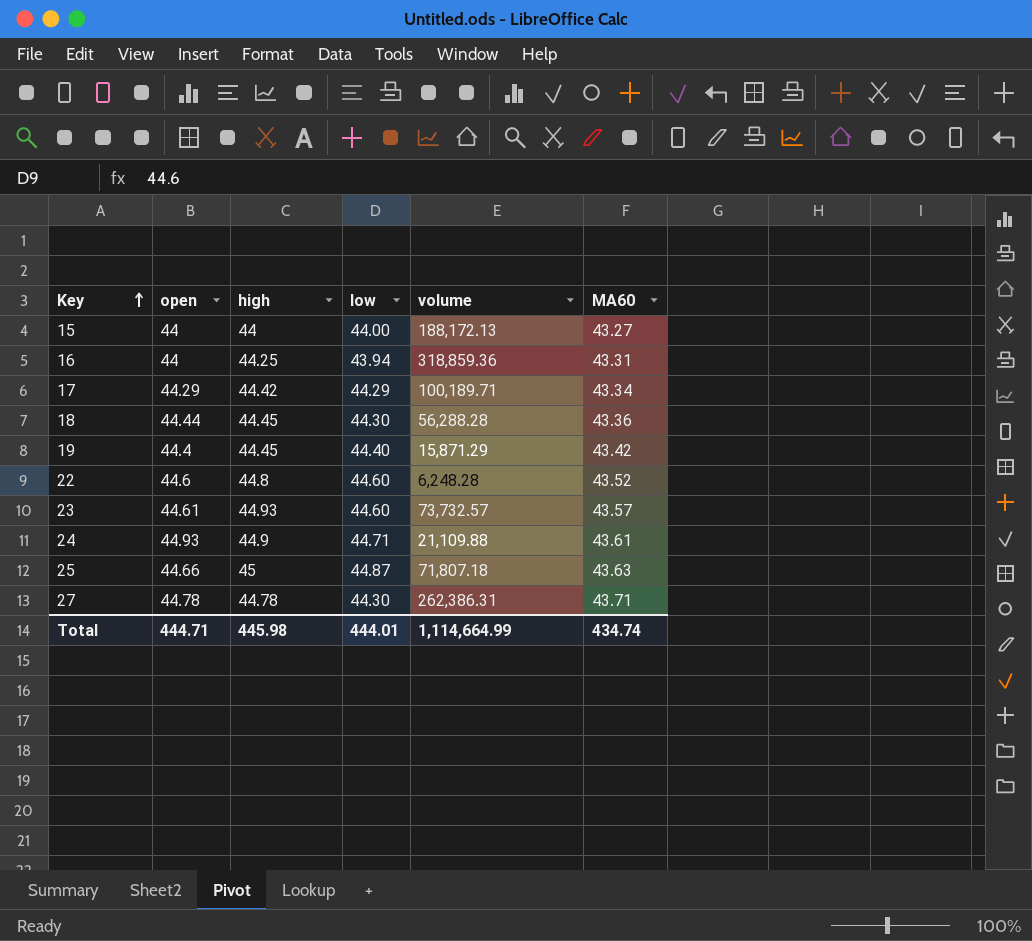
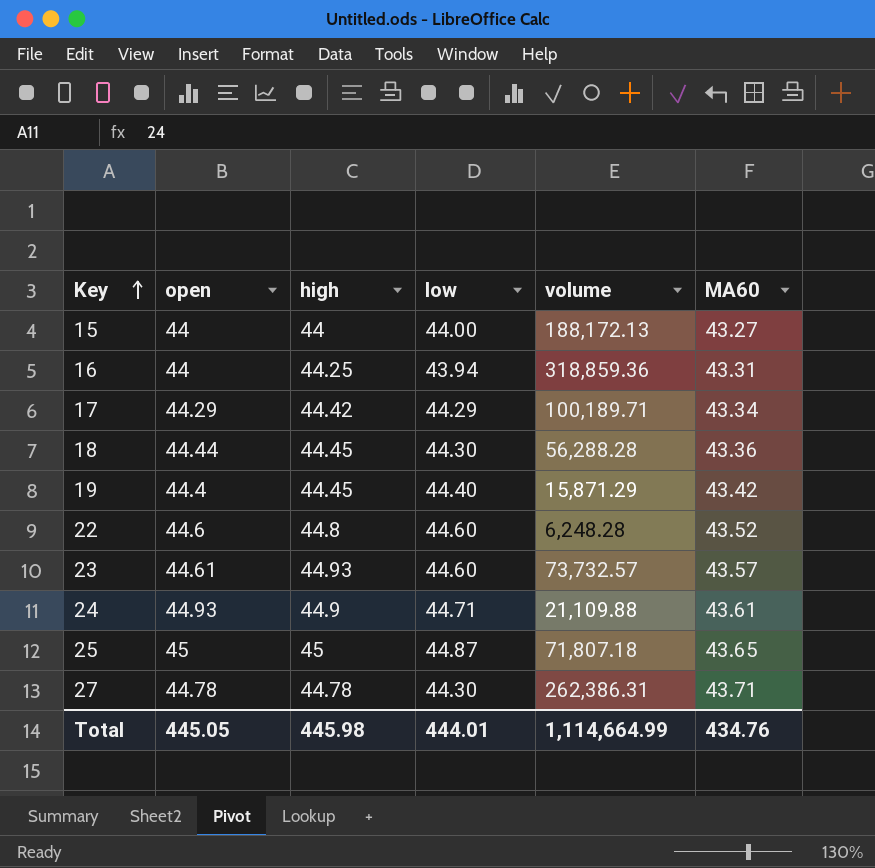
25 | open: 44.66 -> 45
25 | MA60: 43.63 -> 43.65
Total | open: 444.71 -> 445.05
Total | MA60: 434.74 -> 434.76

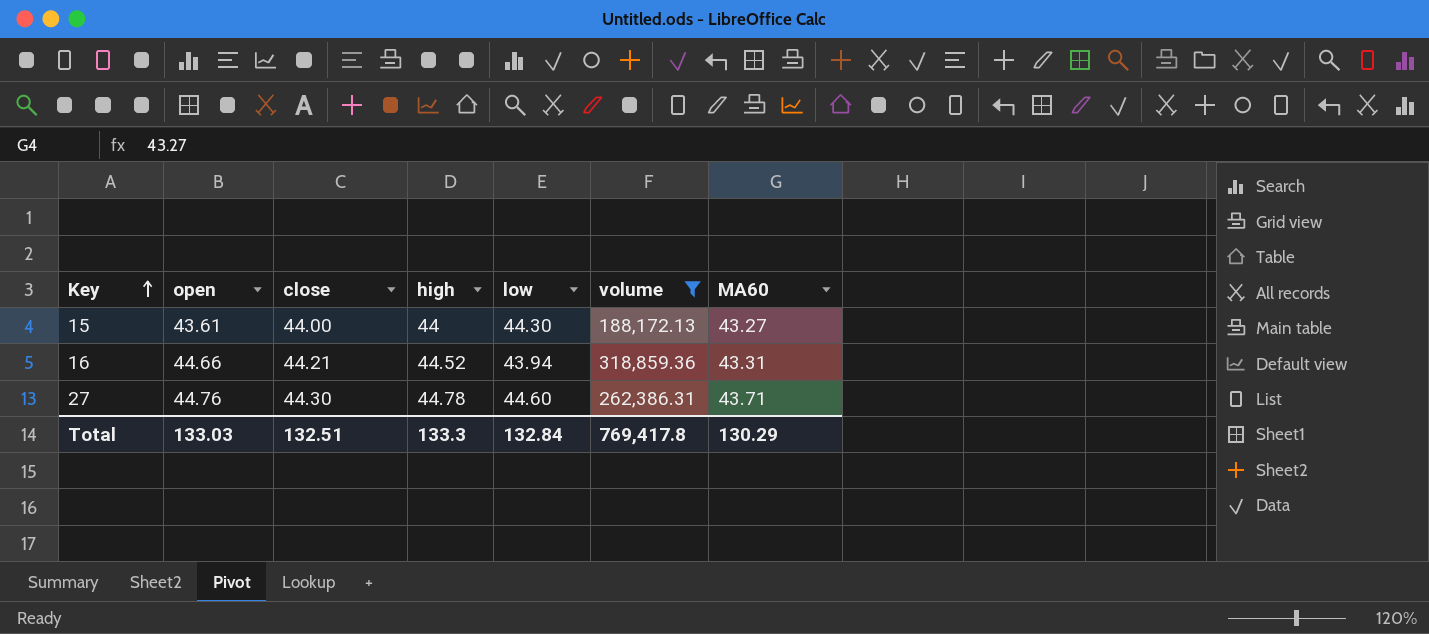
filter: none -> volume >= 188,172.13
column close | position: none -> 3
15 | open: 44 -> 43.61
15 | low: 44.00 -> 44.30
16 | open: 44 -> 44.66
16 | high: 44.25 -> 44.52
27 | open: 44.78 -> 44.76
27 | low: 44.30 -> 44.60
Total | open: 445.05 -> 133.03
Total | high: 445.98 -> 133.3
Total | low: 444.01 -> 132.84
Total | volume: 1,114,664.99 -> 769,417.8
Total | MA60: 434.76 -> 130.29

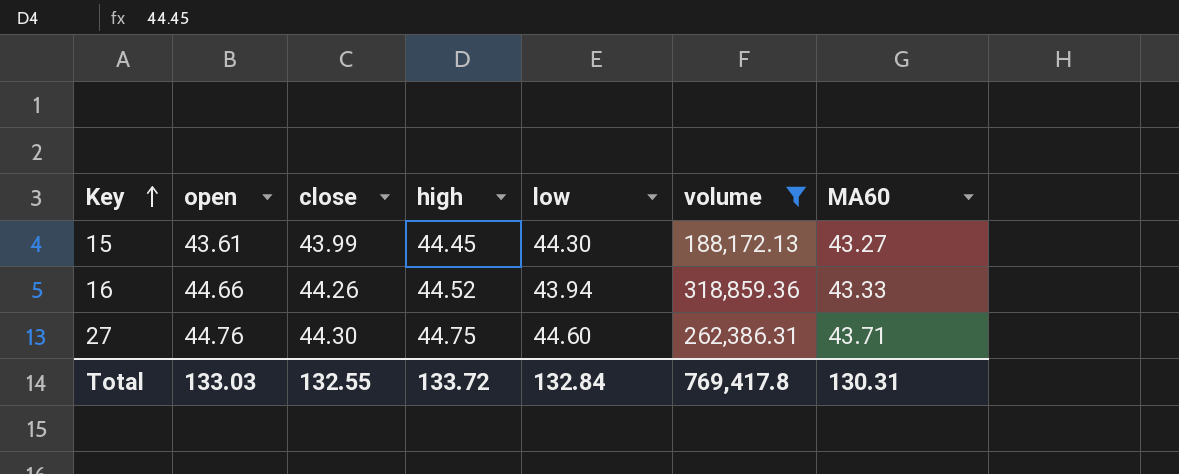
15 | close: 44.00 -> 43.99
15 | high: 44 -> 44.45
16 | close: 44.21 -> 44.26
16 | MA60: 43.31 -> 43.33
27 | high: 44.78 -> 44.75
Total | close: 132.51 -> 132.55
Total | high: 133.3 -> 133.72
Total | MA60: 130.29 -> 130.31

